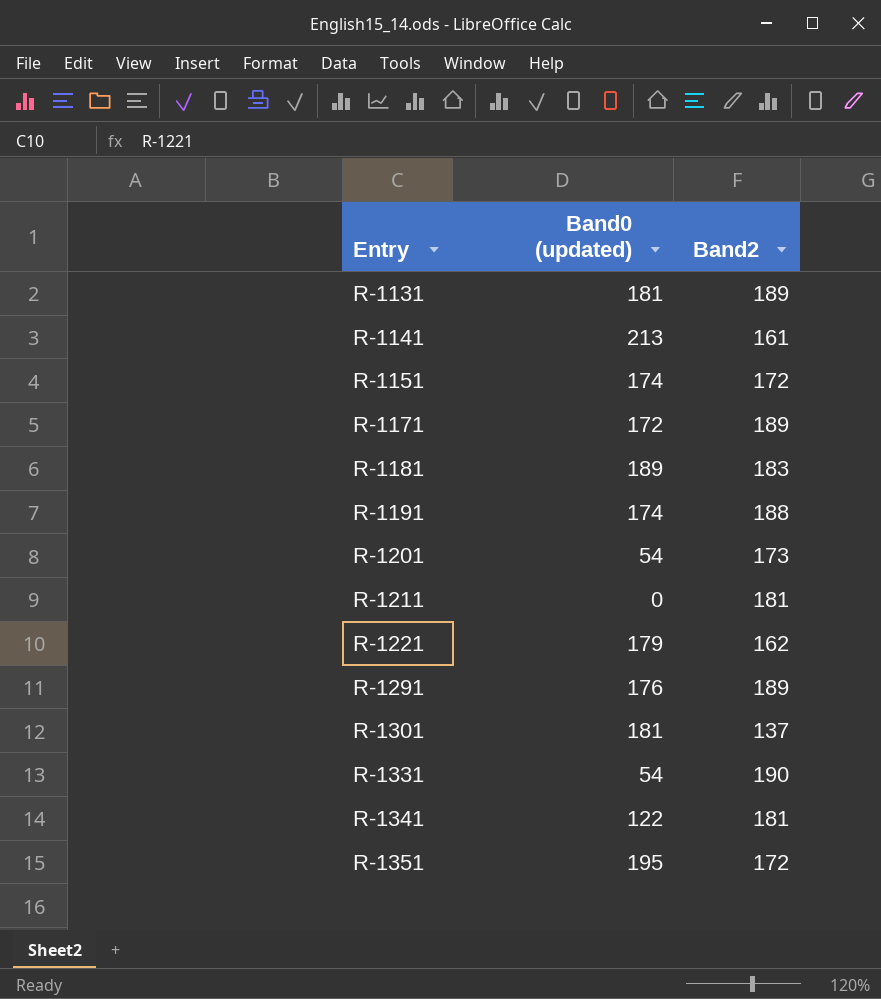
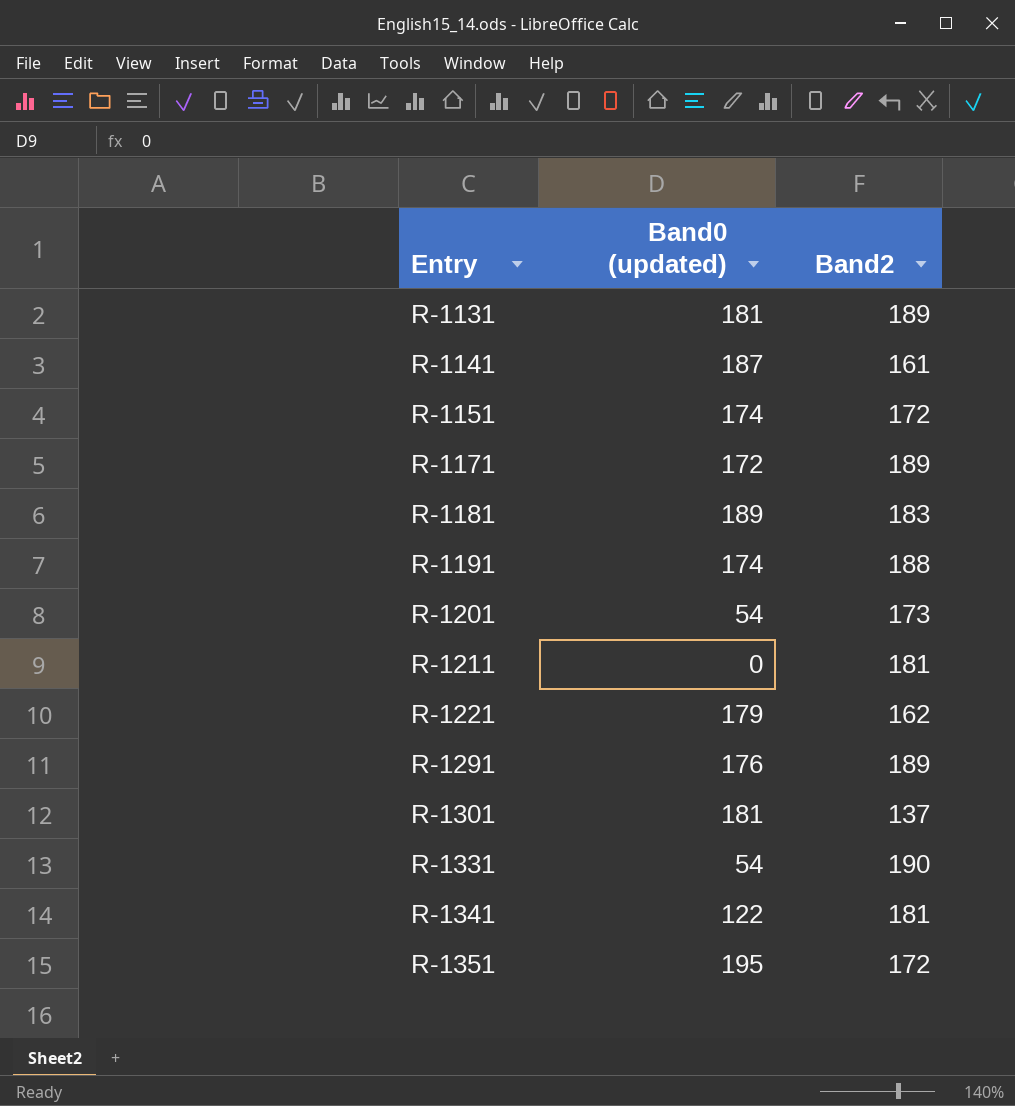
R-1141 | Band0 (updated): 213 -> 187

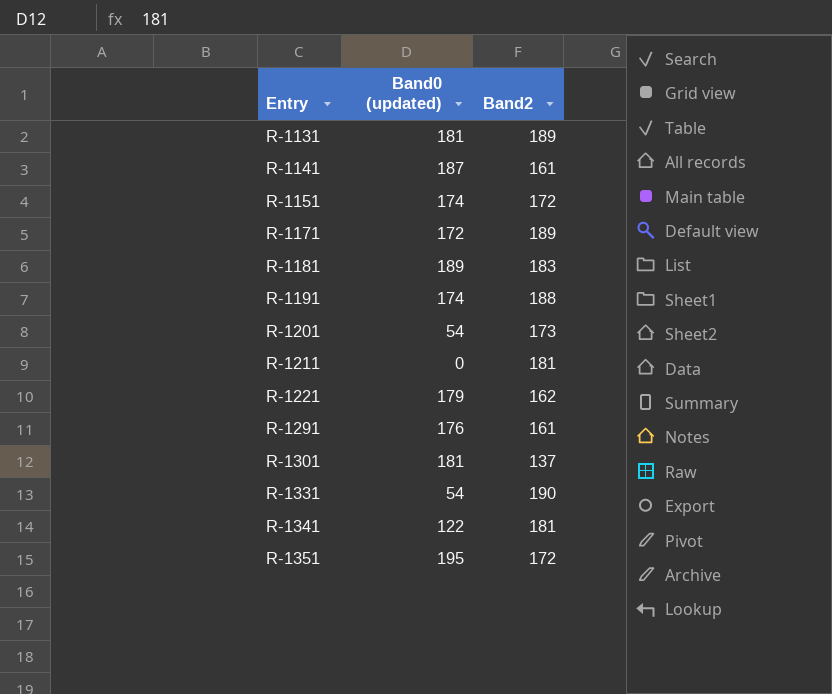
R-1291 | Band2: 189 -> 161

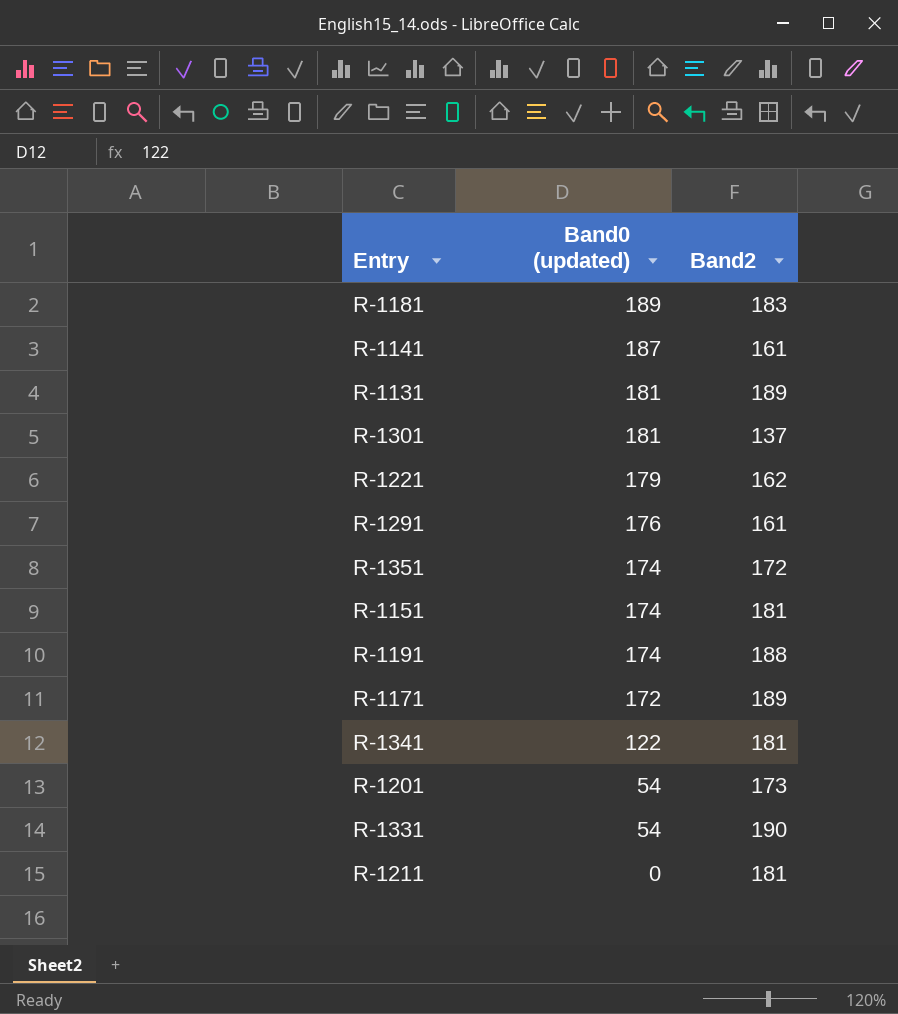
row order: Entry ascending -> Band0 (updated) descending
R-1351 | Band0 (updated): 195 -> 174
R-1151 | Band2: 172 -> 181

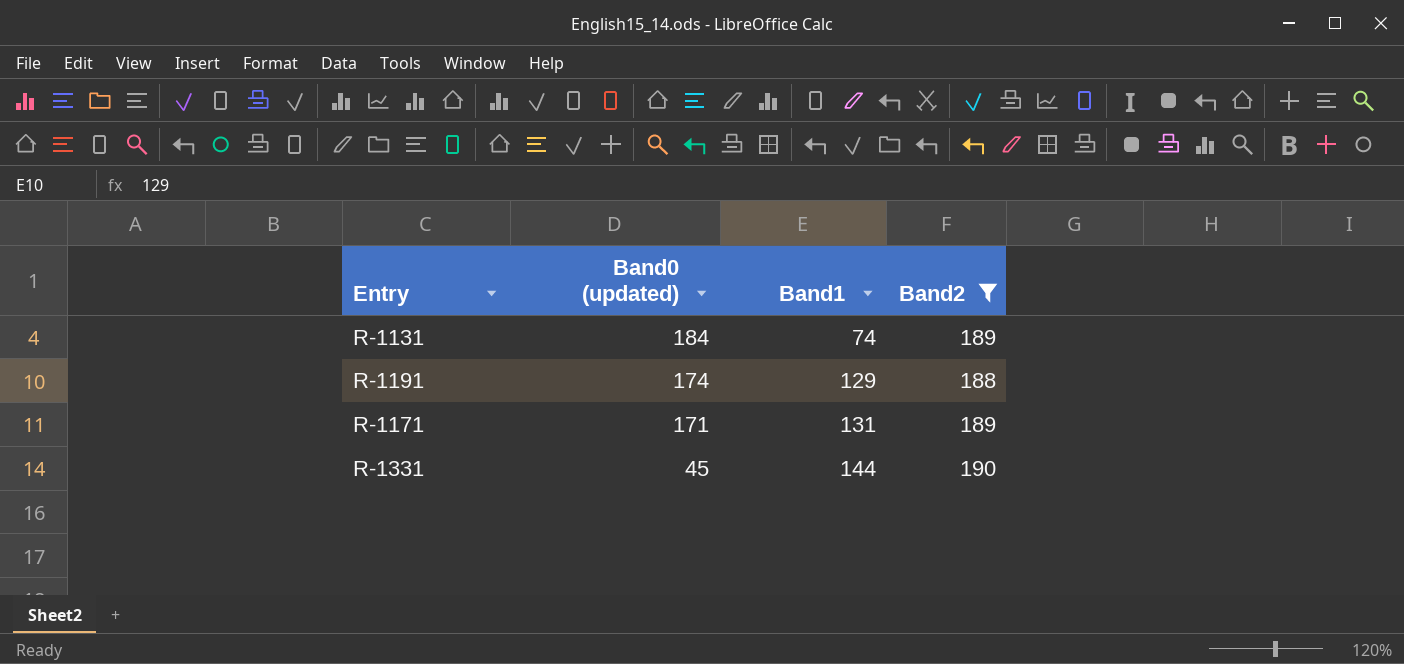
filter: none -> Band2 >= 188
column Band1 | position: none -> 3
R-1131 | Band0 (updated): 181 -> 184
R-1171 | Band0 (updated): 172 -> 171
R-1331 | Band0 (updated): 54 -> 45

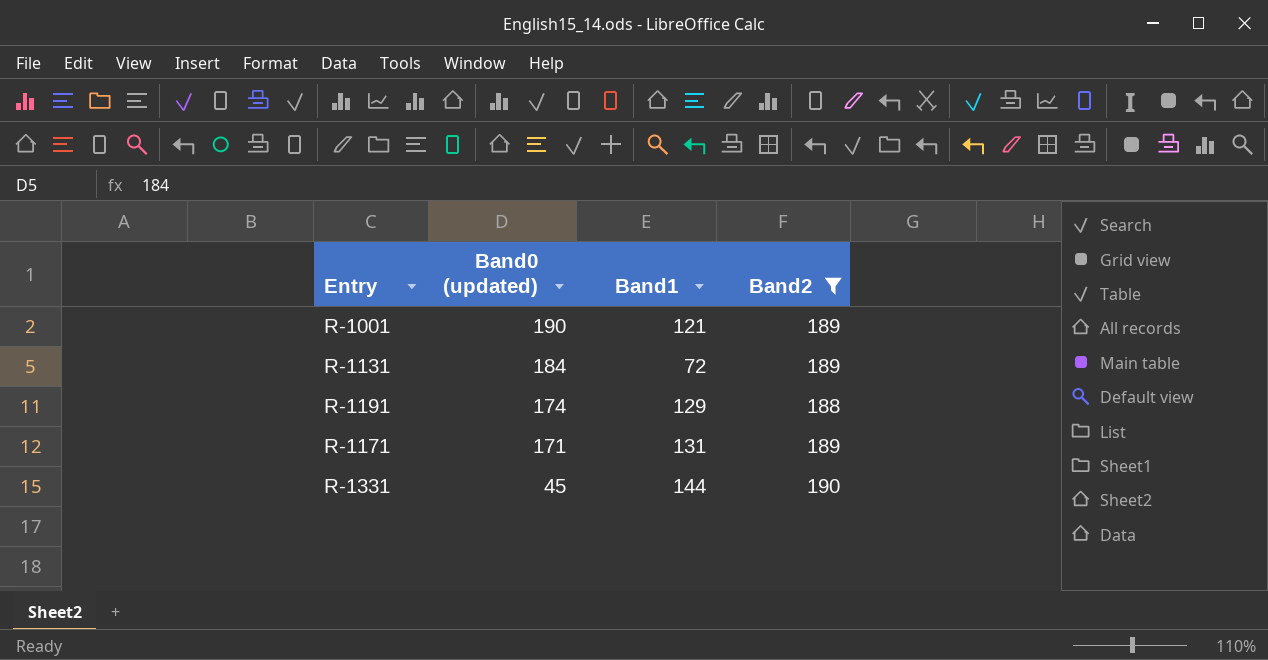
row R-1001: none -> 190 | 121 | 189
R-1131 | Band1: 74 -> 72

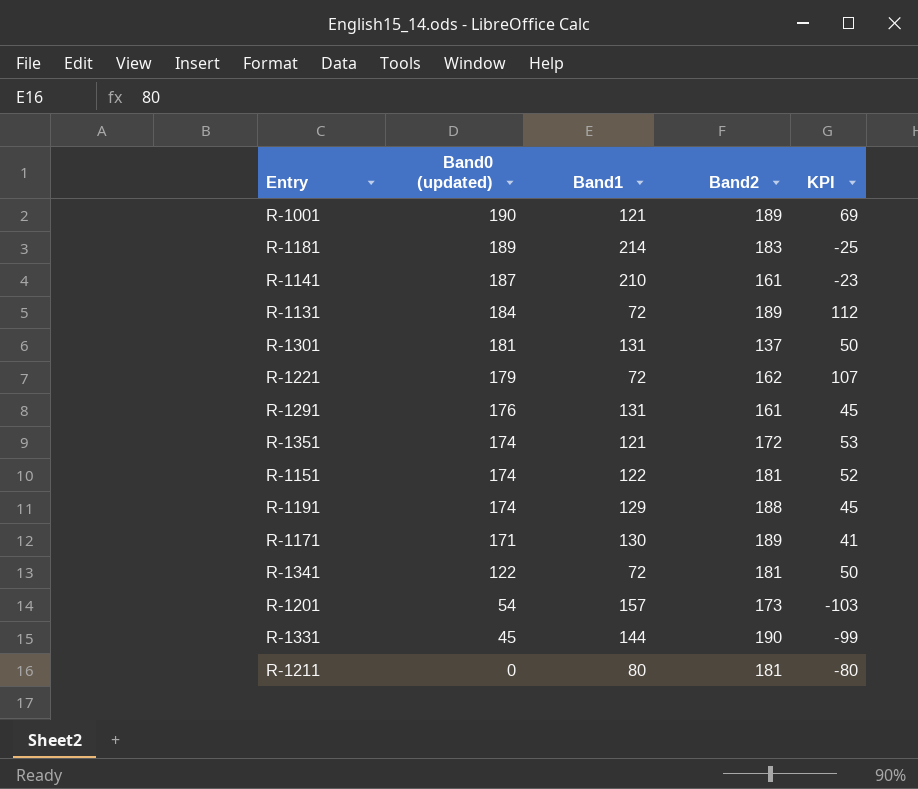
filter: Band2 >= 188 -> none
column KPI | formula: none -> [Band0 (updated)] - [Band1]
R-1171 | Band1: 131 -> 130

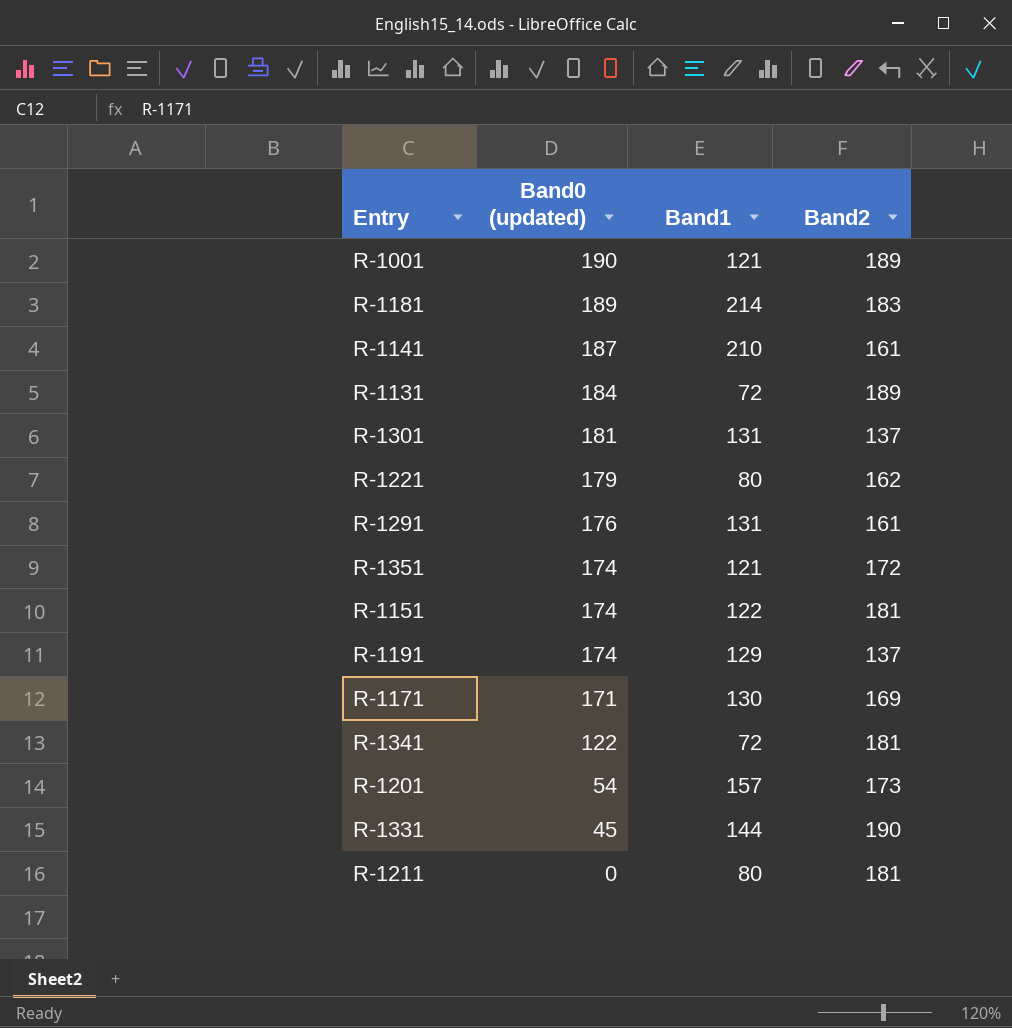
column KPI | formula: [Band0 (updated)] - [Band1] -> none
R-1221 | Band1: 72 -> 80
R-1191 | Band2: 188 -> 137
R-1171 | Band2: 189 -> 169

